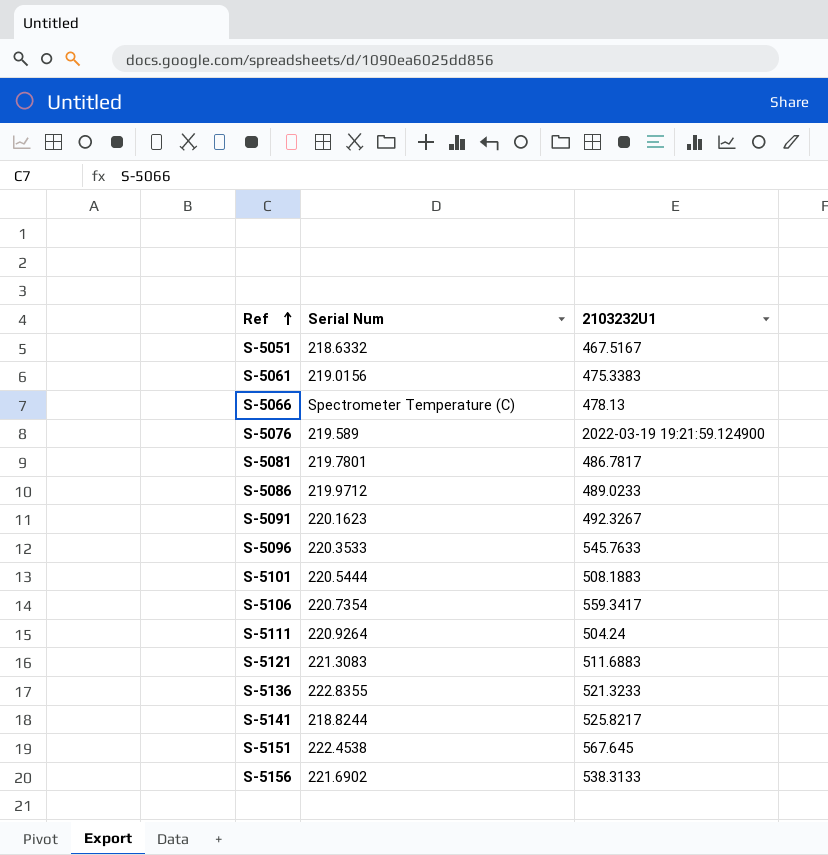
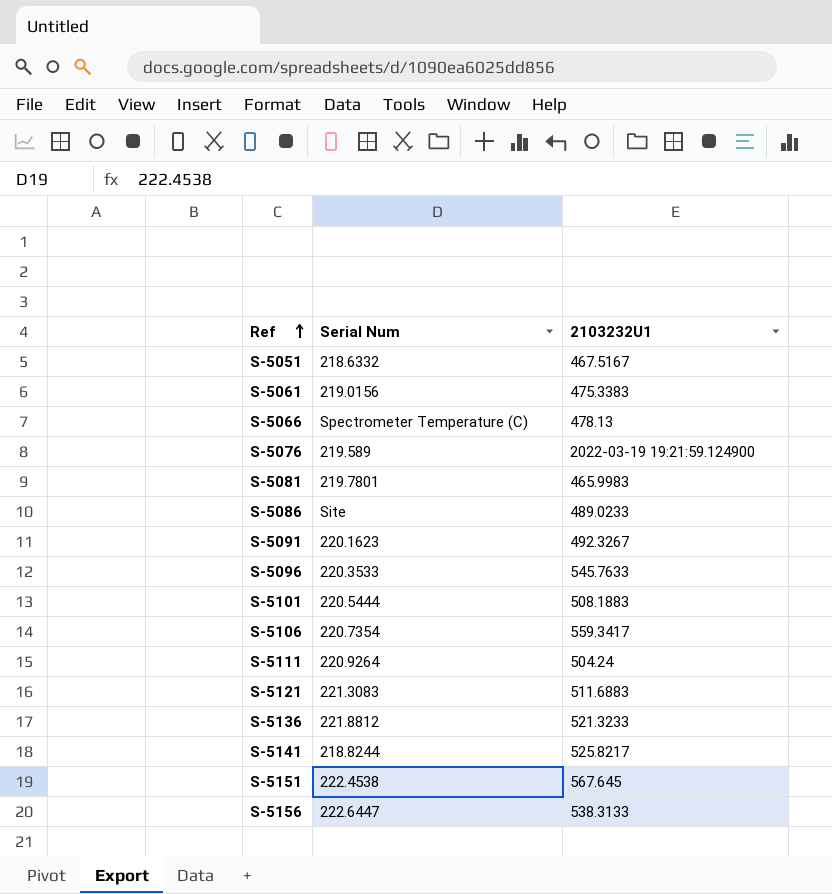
S-5081 | 2103232U1: 486.7817 -> 465.9983
S-5086 | Serial Num: 219.9712 -> Site
S-5136 | Serial Num: 222.8355 -> 221.8812
S-5156 | Serial Num: 221.6902 -> 222.6447

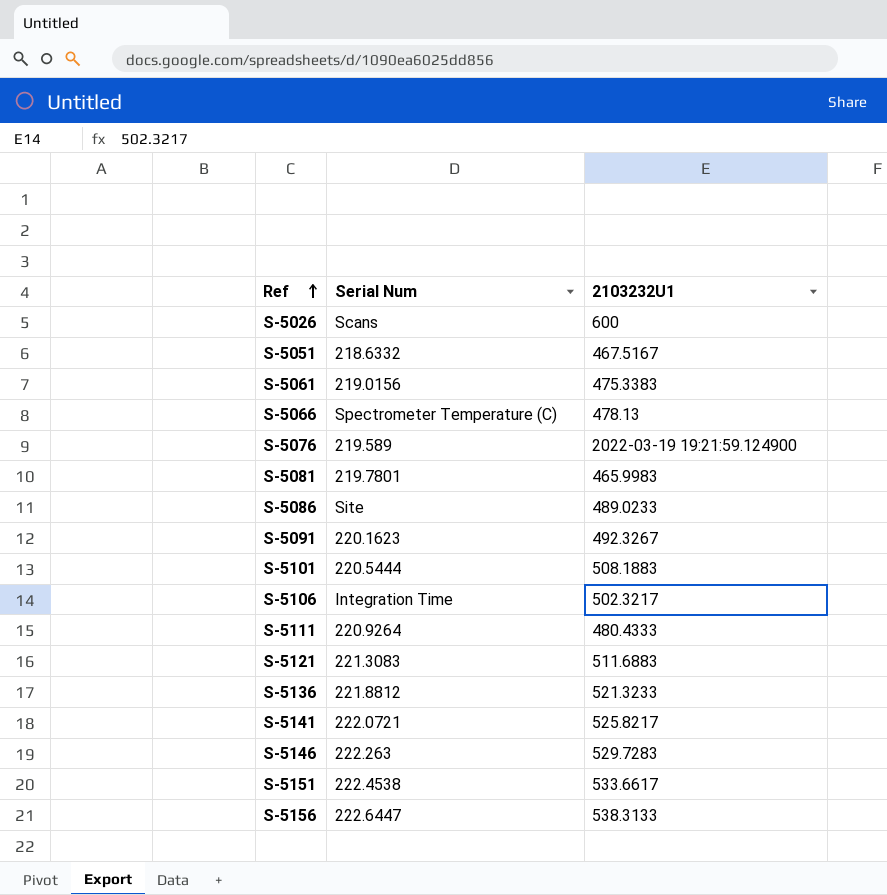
row S-5096: 220.3533 | 545.7633 -> none
row S-5026: none -> Scans | 600
S-5106 | Serial Num: 220.7354 -> Integration Time
S-5106 | 2103232U1: 559.3417 -> 502.3217
S-5111 | 2103232U1: 504.24 -> 480.4333
S-5141 | Serial Num: 218.8244 -> 222.0721
row S-5146: none -> 222.263 | 529.7283
S-5151 | 2103232U1: 567.645 -> 533.6617

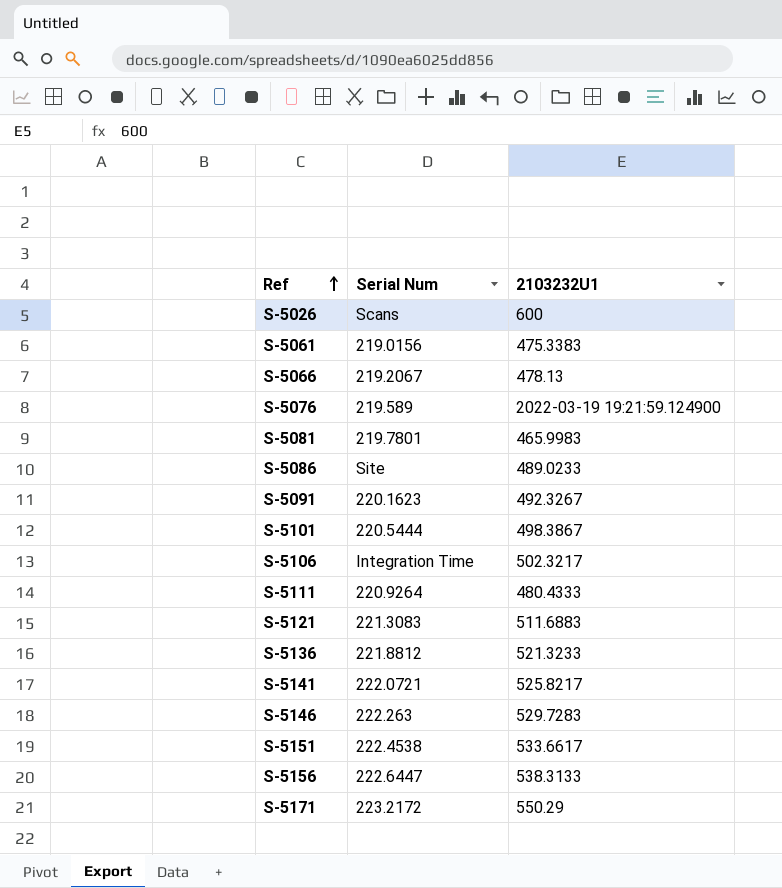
row S-5051: 218.6332 | 467.5167 -> none
S-5066 | Serial Num: Spectrometer Temperature (C) -> 219.2067
S-5101 | 2103232U1: 508.1883 -> 498.3867
row S-5171: none -> 223.2172 | 550.29

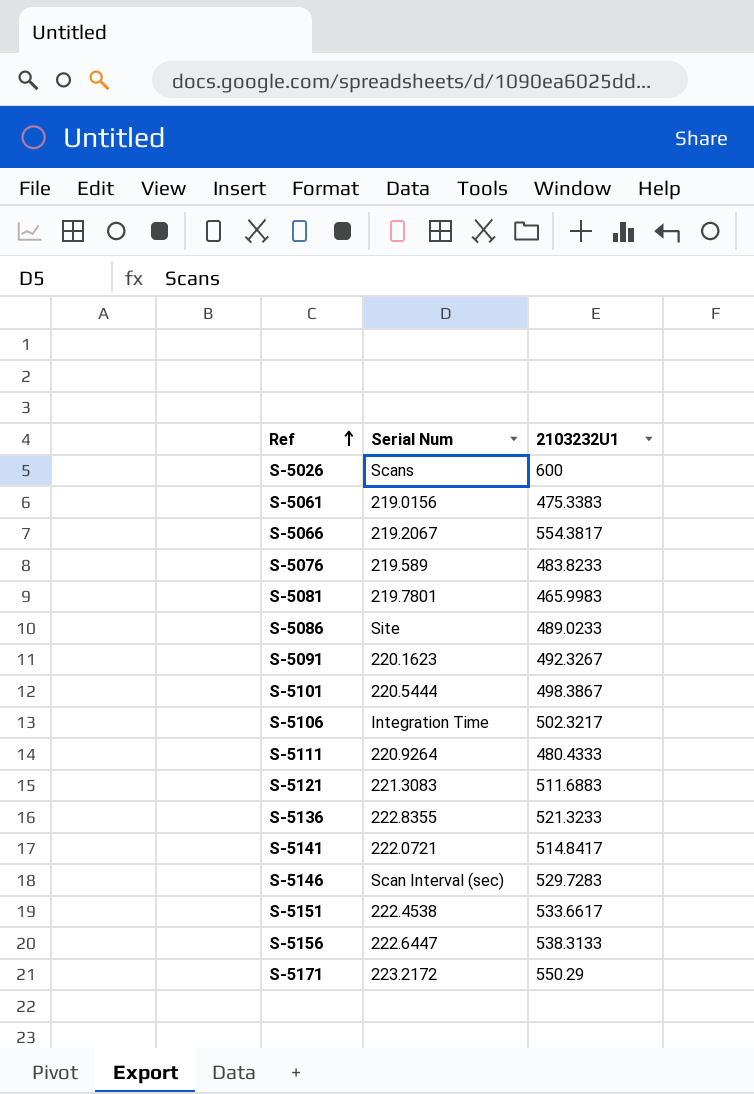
S-5066 | 2103232U1: 478.13 -> 554.3817
S-5076 | 2103232U1: 2022-03-19 19:21:59.124900 -> 483.8233
S-5136 | Serial Num: 221.8812 -> 222.8355
S-5141 | 2103232U1: 525.8217 -> 514.8417
S-5146 | Serial Num: 222.263 -> Scan Interval (sec)

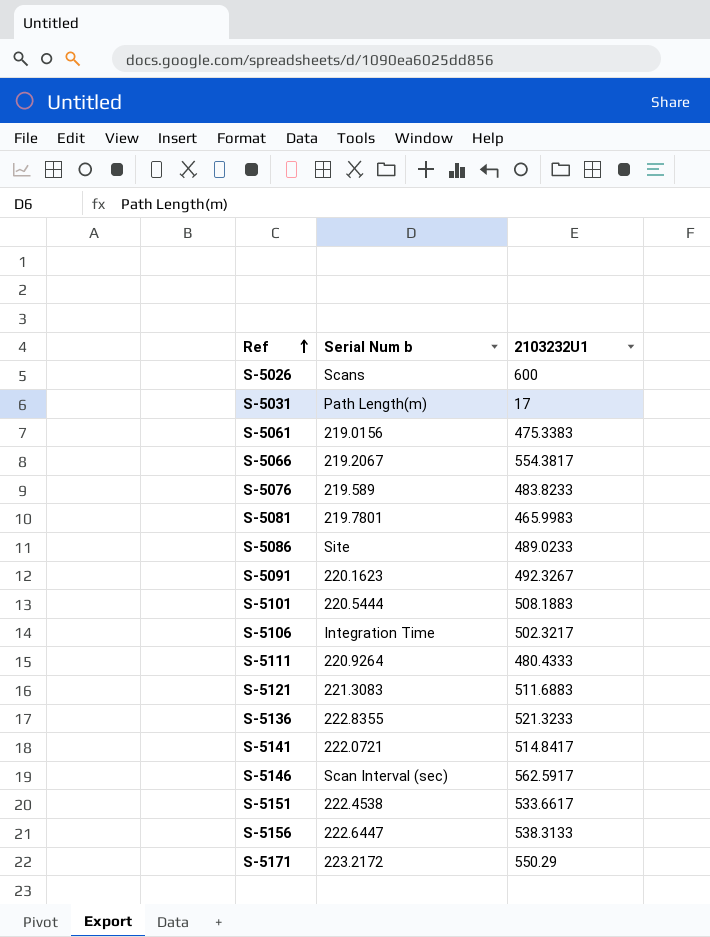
column name: Serial Num -> Serial Num b
row S-5031: none -> Path Length(m) | 17
S-5101 | 2103232U1: 498.3867 -> 508.1883
S-5146 | 2103232U1: 529.7283 -> 562.5917

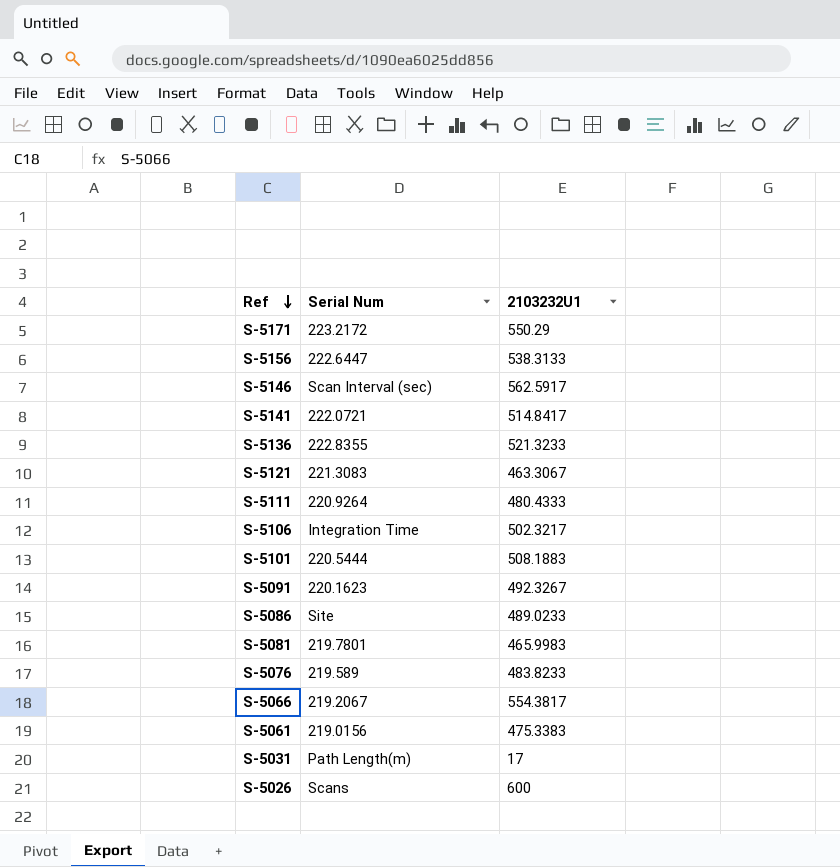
row order: Ref ascending -> Ref descending
column name: Serial Num b -> Serial Num
row S-5151: 222.4538 | 533.6617 -> none
S-5121 | 2103232U1: 511.6883 -> 463.3067

